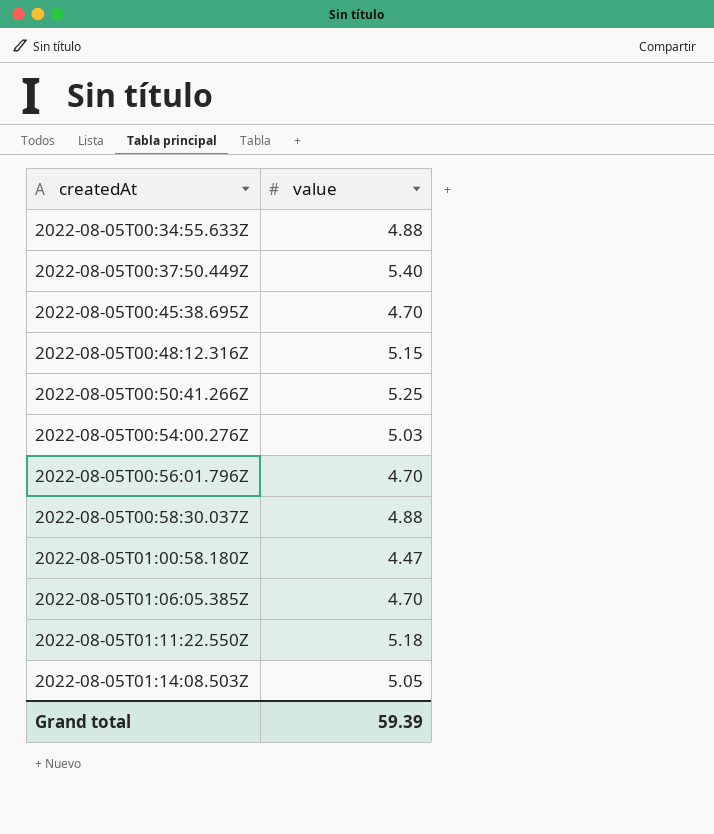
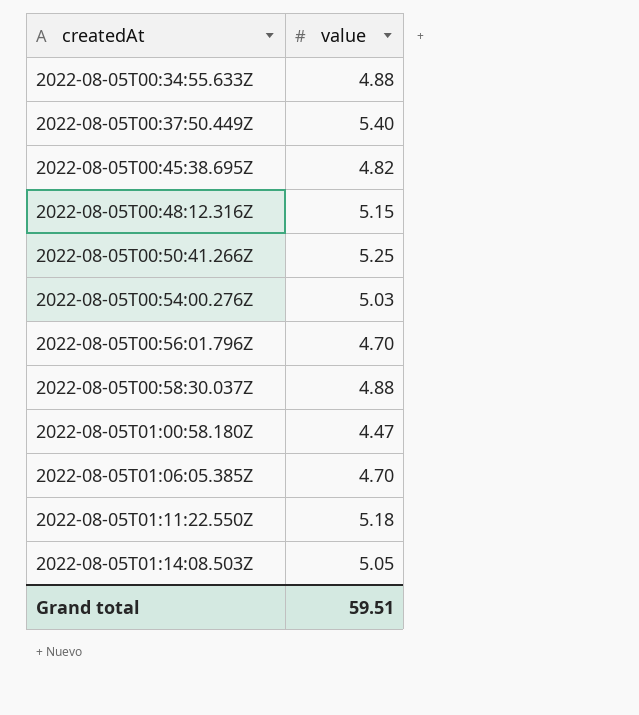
2022-08-05T00:45:38.695Z | value: 4.70 -> 4.82
Grand total | value: 59.39 -> 59.51

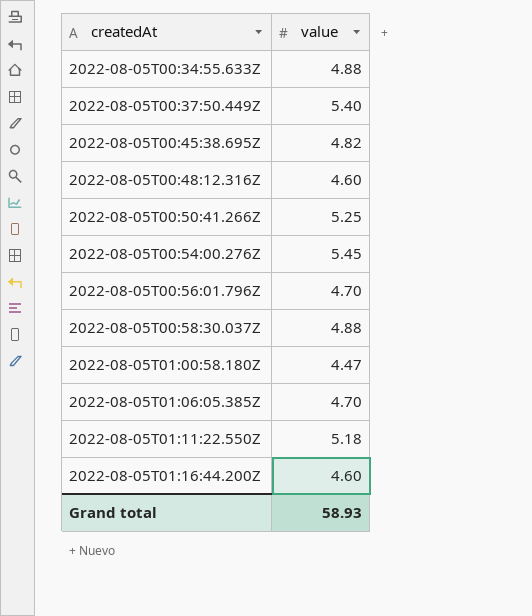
row 2022-08-05T01:14:08.503Z: 5.05 -> none
2022-08-05T00:48:12.316Z | value: 5.15 -> 4.60
2022-08-05T00:54:00.276Z | value: 5.03 -> 5.45
row 2022-08-05T01:16:44.200Z: none -> 4.60
Grand total | value: 59.51 -> 58.93

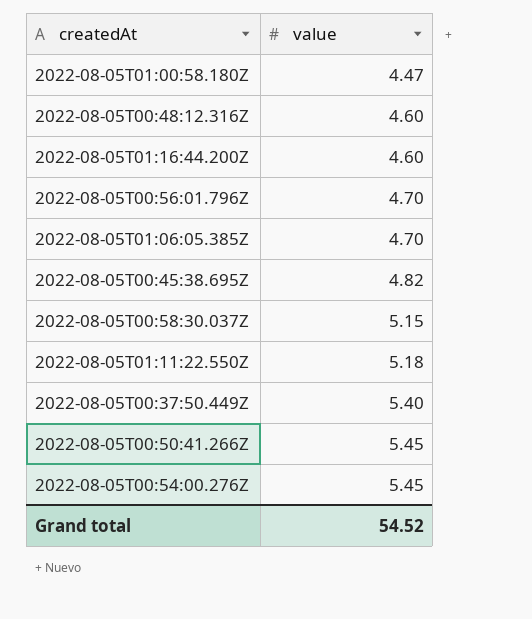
row order: createdAt ascending -> value ascending
row 2022-08-05T00:34:55.633Z: 4.88 -> none
2022-08-05T00:58:30.037Z | value: 4.88 -> 5.15
2022-08-05T00:50:41.266Z | value: 5.25 -> 5.45
Grand total | value: 58.93 -> 54.52

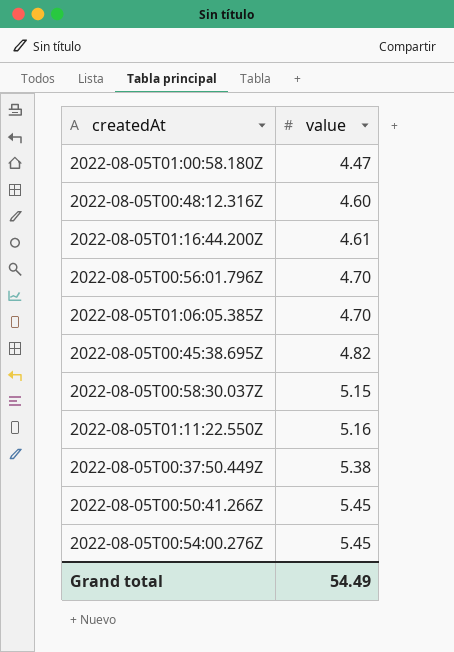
2022-08-05T01:16:44.200Z | value: 4.60 -> 4.61
2022-08-05T01:11:22.550Z | value: 5.18 -> 5.16
2022-08-05T00:37:50.449Z | value: 5.40 -> 5.38
Grand total | value: 54.52 -> 54.49

